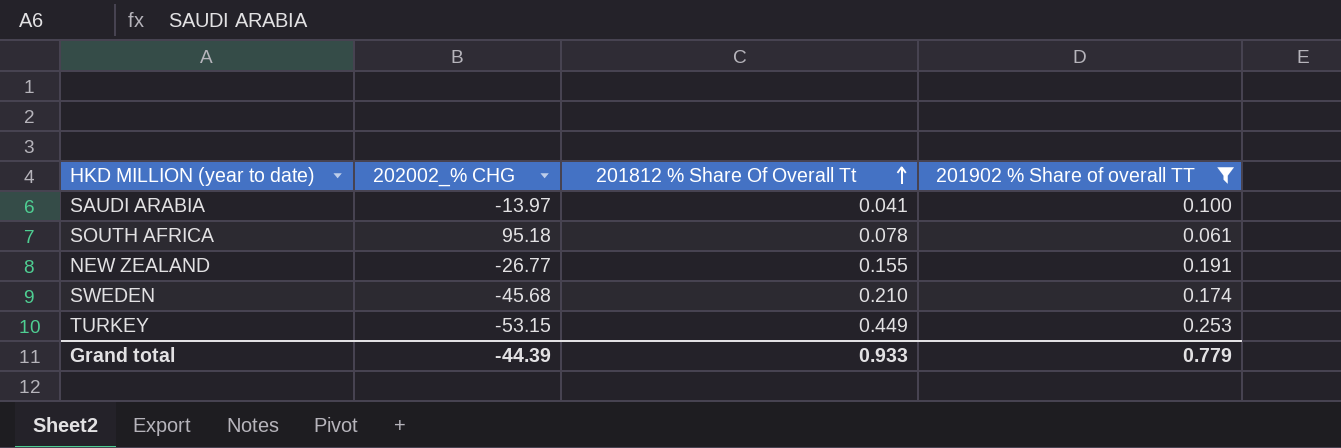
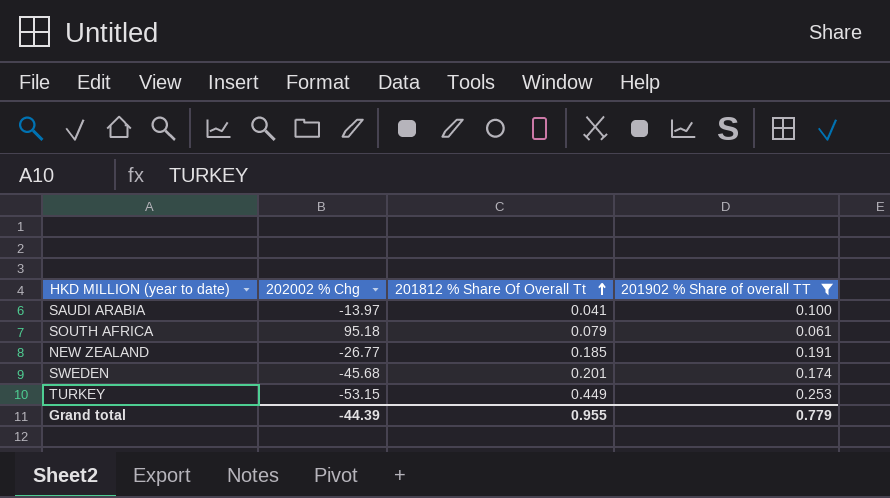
column name: 202002_% CHG -> 202002 % Chg
SOUTH AFRICA | 201812 % Share Of Overall Tt: 0.078 -> 0.079
NEW ZEALAND | 201812 % Share Of Overall Tt: 0.155 -> 0.185
SWEDEN | 201812 % Share Of Overall Tt: 0.210 -> 0.201
Grand total | 201812 % Share Of Overall Tt: 0.933 -> 0.955

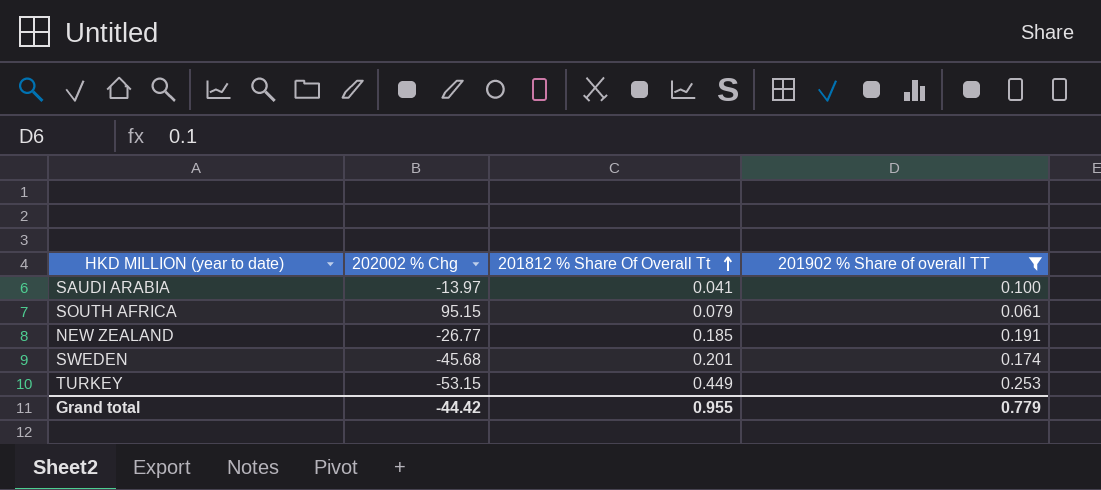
SOUTH AFRICA | 202002 % Chg: 95.18 -> 95.15
Grand total | 202002 % Chg: -44.39 -> -44.42

